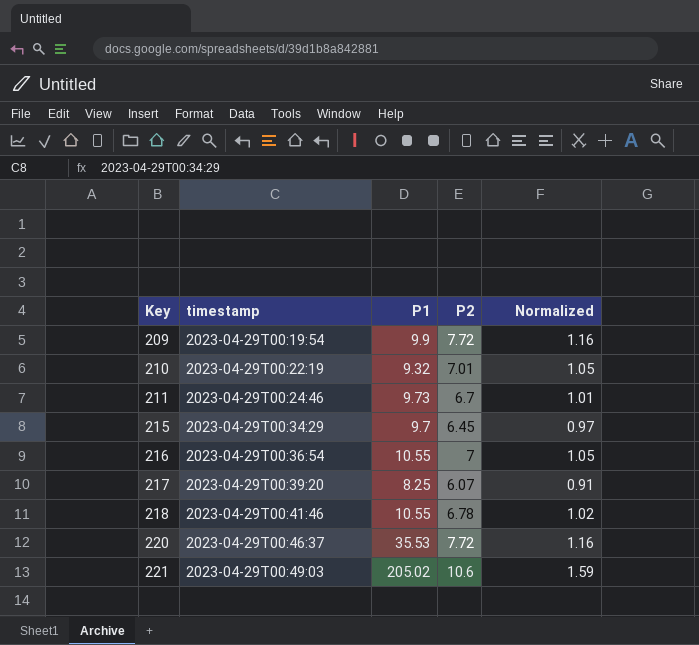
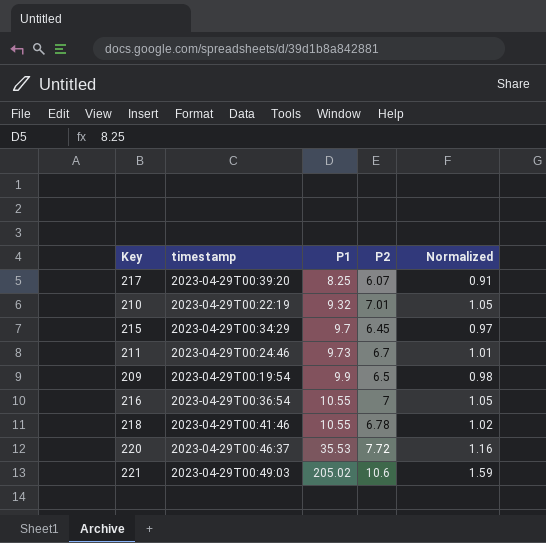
row order: Key ascending -> P1 ascending
209 | P2: 7.72 -> 6.5
209 | Normalized: 1.16 -> 0.98

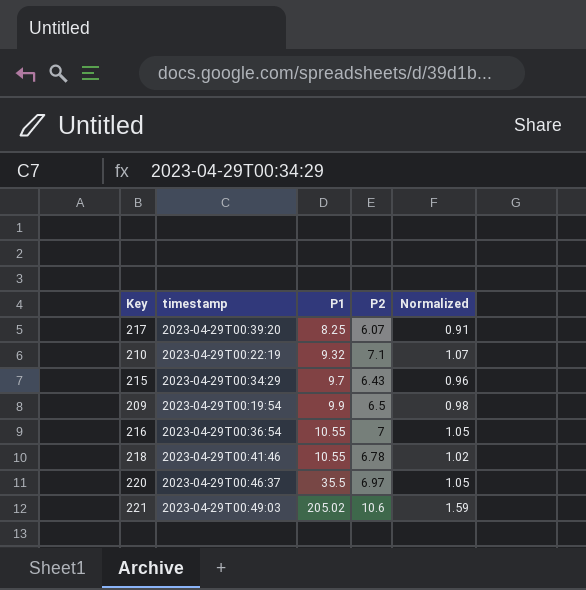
row 211: 2023-04-29T00:24:46 | 9.73 | 6.7 | 1.01 -> none
210 | P2: 7.01 -> 7.1
210 | Normalized: 1.05 -> 1.07
215 | P2: 6.45 -> 6.43
215 | Normalized: 0.97 -> 0.96
220 | P1: 35.53 -> 35.5
220 | P2: 7.72 -> 6.97
220 | Normalized: 1.16 -> 1.05

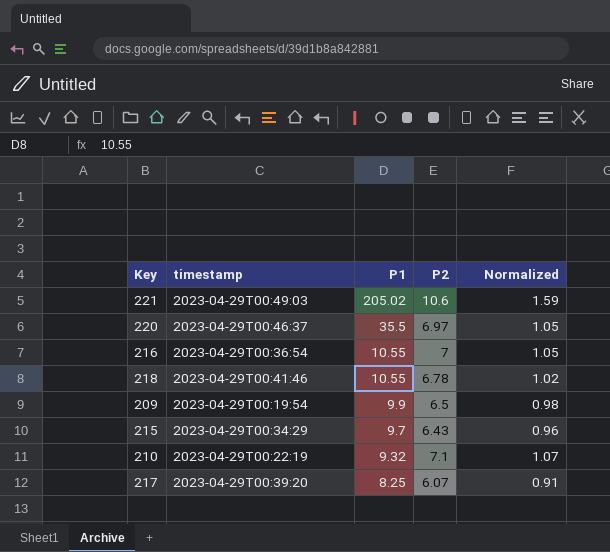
row order: P1 ascending -> P1 descending

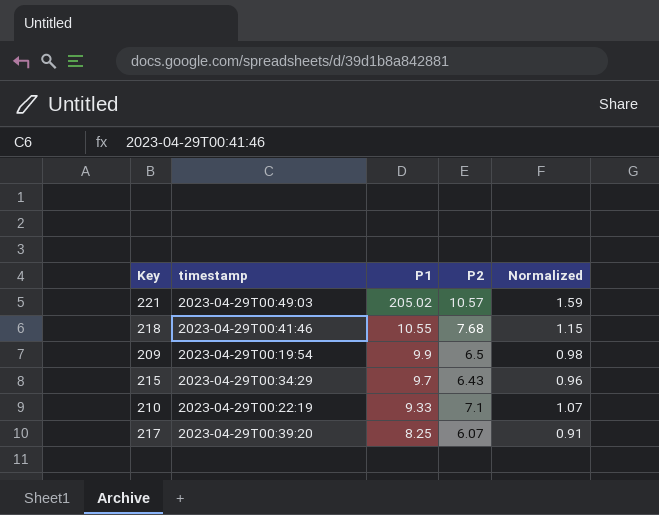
row 220: 2023-04-29T00:46:37 | 35.5 | 6.97 | 1.05 -> none
row 216: 2023-04-29T00:36:54 | 10.55 | 7 | 1.05 -> none
221 | P2: 10.6 -> 10.57
218 | P2: 6.78 -> 7.68
218 | Normalized: 1.02 -> 1.15
210 | P1: 9.32 -> 9.33

